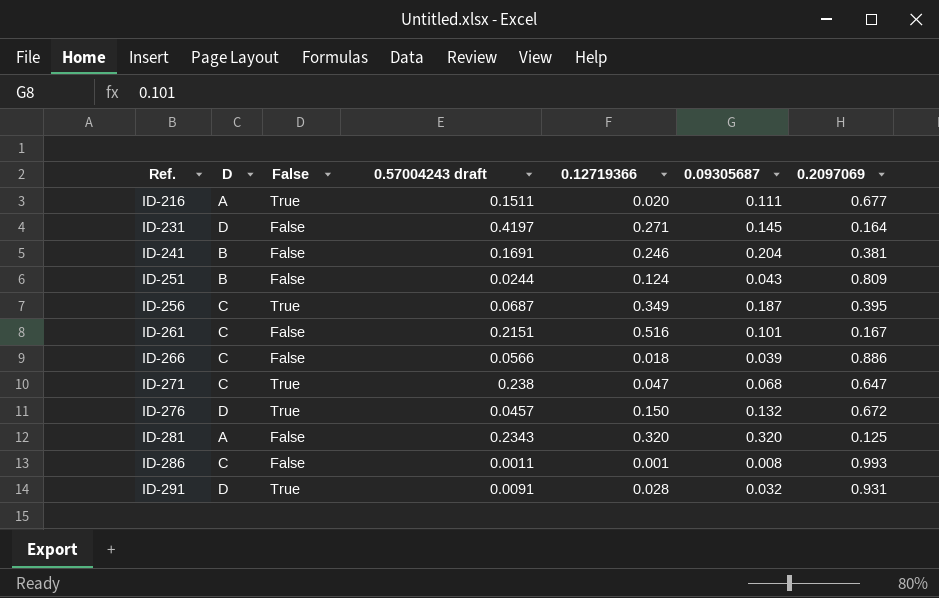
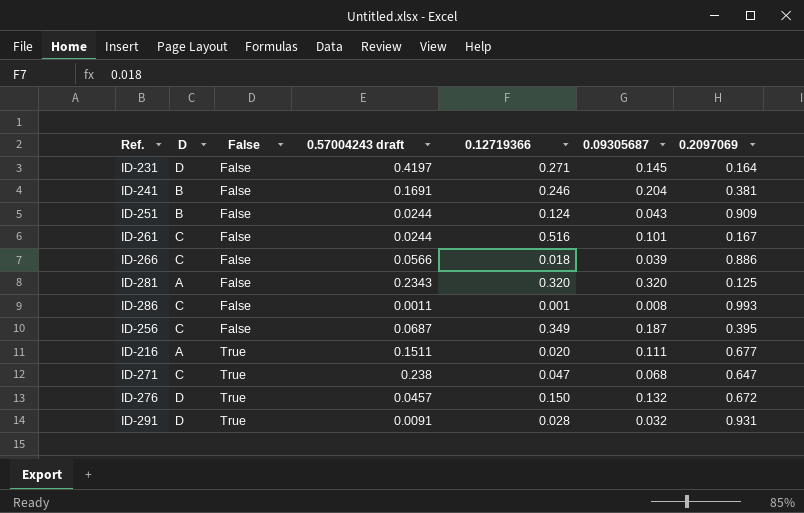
row order: Ref. ascending -> False ascending
ID-251 | 0.2097069: 0.809 -> 0.909
ID-261 | 0.57004243 draft: 0.2151 -> 0.0244
ID-256 | False: True -> False

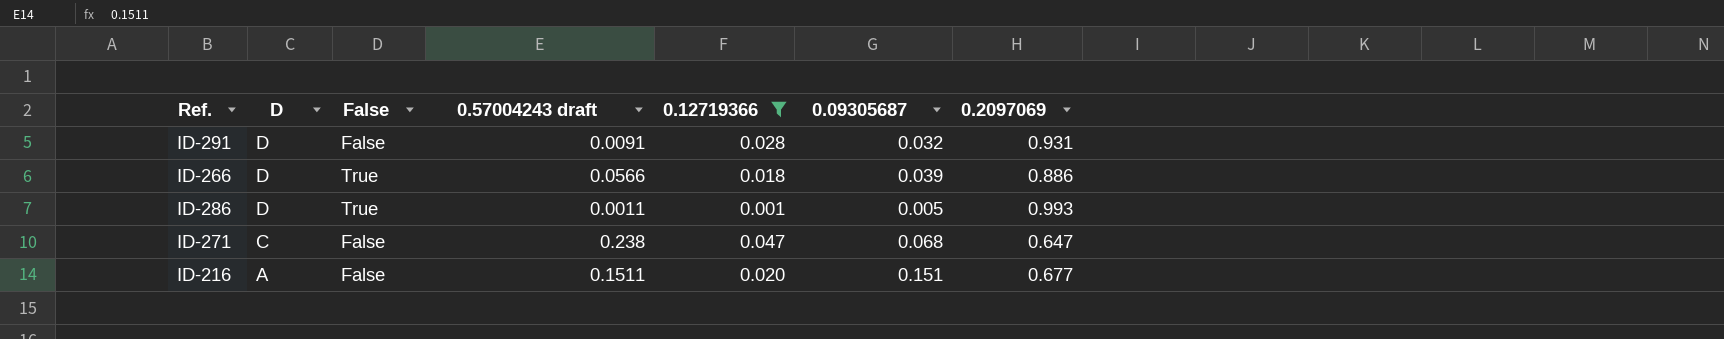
filter: none -> 0.12719366 <= 0.047
row order: False ascending -> D descending
ID-291 | False: True -> False
ID-266 | D: C -> D
ID-266 | False: False -> True
ID-286 | D: C -> D
ID-286 | False: False -> True
ID-286 | 0.09305687: 0.008 -> 0.005
ID-271 | False: True -> False
ID-216 | False: True -> False
ID-216 | 0.09305687: 0.111 -> 0.151

